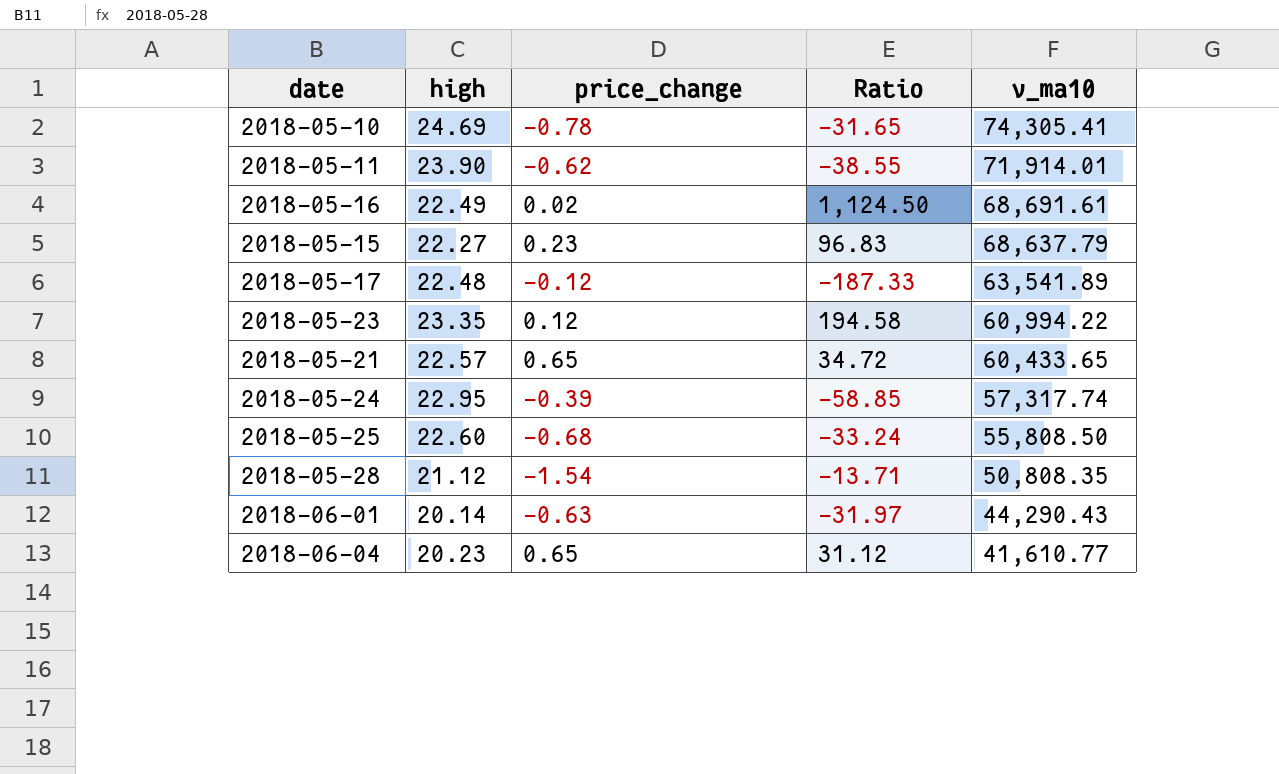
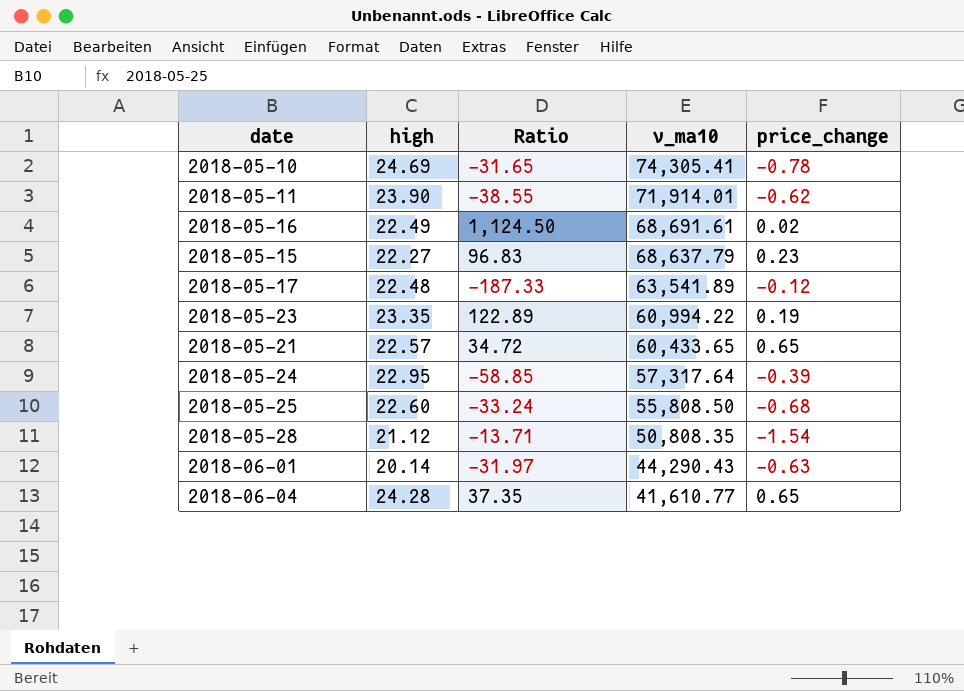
column price_change | position: 3 -> 5
2018-05-23 | Ratio: 194.58 -> 122.89
2018-05-23 | price_change: 0.12 -> 0.19
2018-05-24 | v_ma10: 57,317.74 -> 57,317.64
2018-06-04 | high: 20.23 -> 24.28
2018-06-04 | Ratio: 31.12 -> 37.35

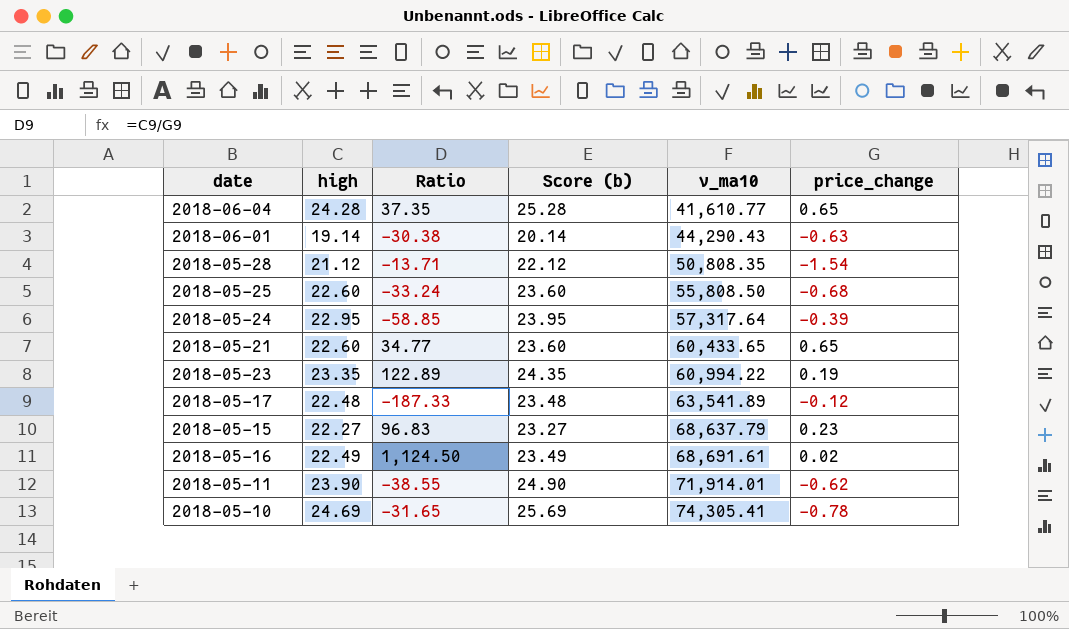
row order: v_ma10 descending -> v_ma10 ascending
column Score (b) | formula: none -> [high] + 1
2018-06-01 | high: 20.14 -> 19.14
2018-06-01 | Ratio: -31.97 -> -30.38
2018-05-21 | high: 22.57 -> 22.60
2018-05-21 | Ratio: 34.72 -> 34.77

